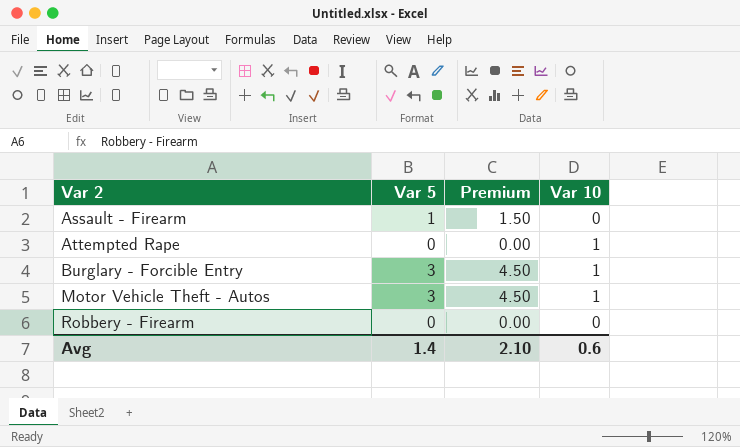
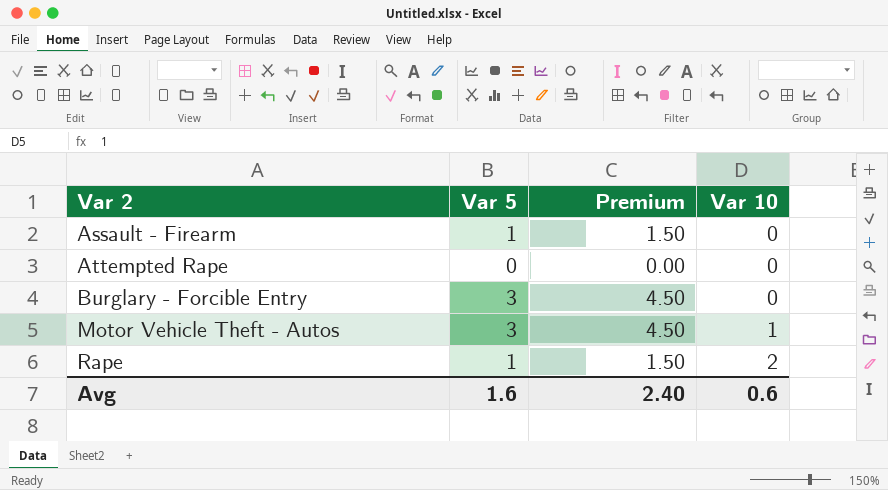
row Robbery - Firearm: 0 | 0.00 | 0 -> none
Attempted Rape | Var 10: 1 -> 0
Burglary - Forcible Entry | Var 10: 1 -> 0
row Rape: none -> 1 | 1.50 | 2
Avg | Var 5: 1.4 -> 1.6
Avg | Premium: 2.10 -> 2.40

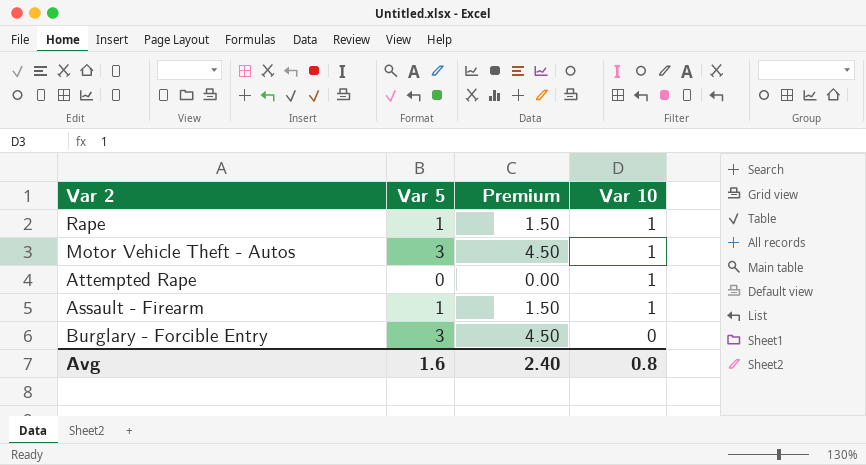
row order: Var 2 ascending -> Var 10 descending
Rape | Var 10: 2 -> 1
Attempted Rape | Var 10: 0 -> 1
Assault - Firearm | Var 10: 0 -> 1
Avg | Var 10: 0.6 -> 0.8

